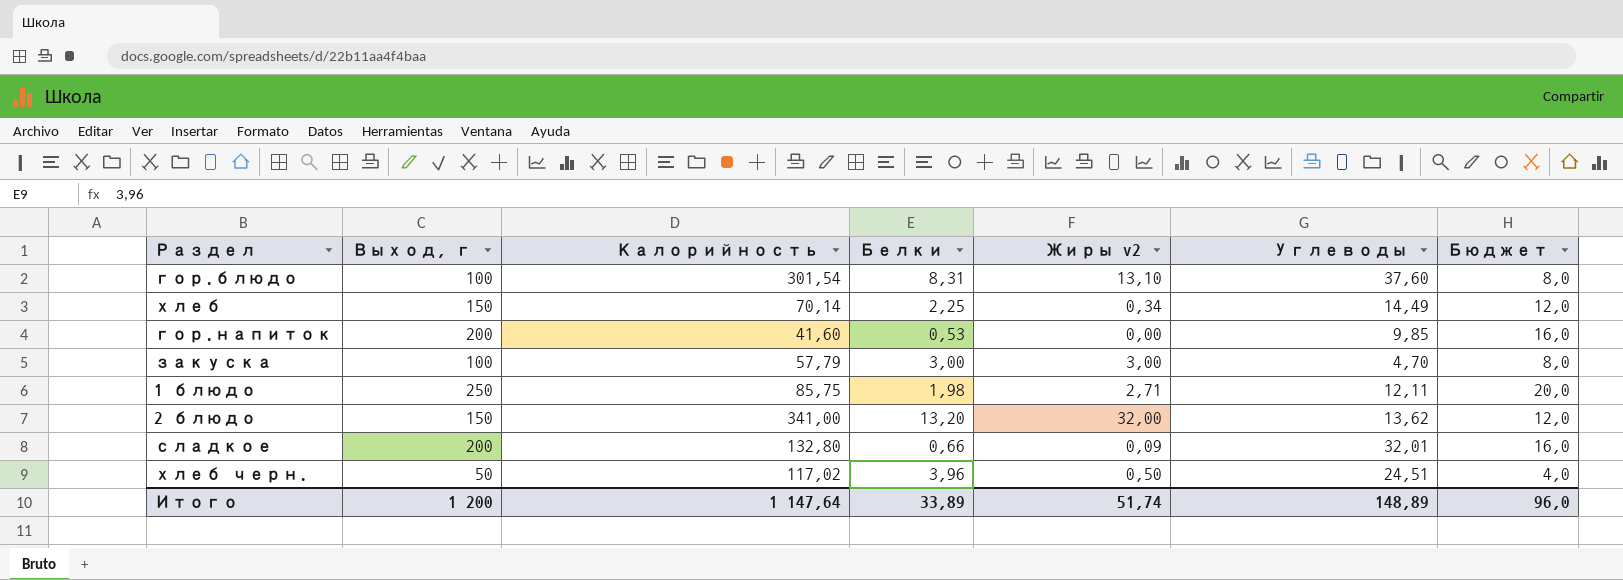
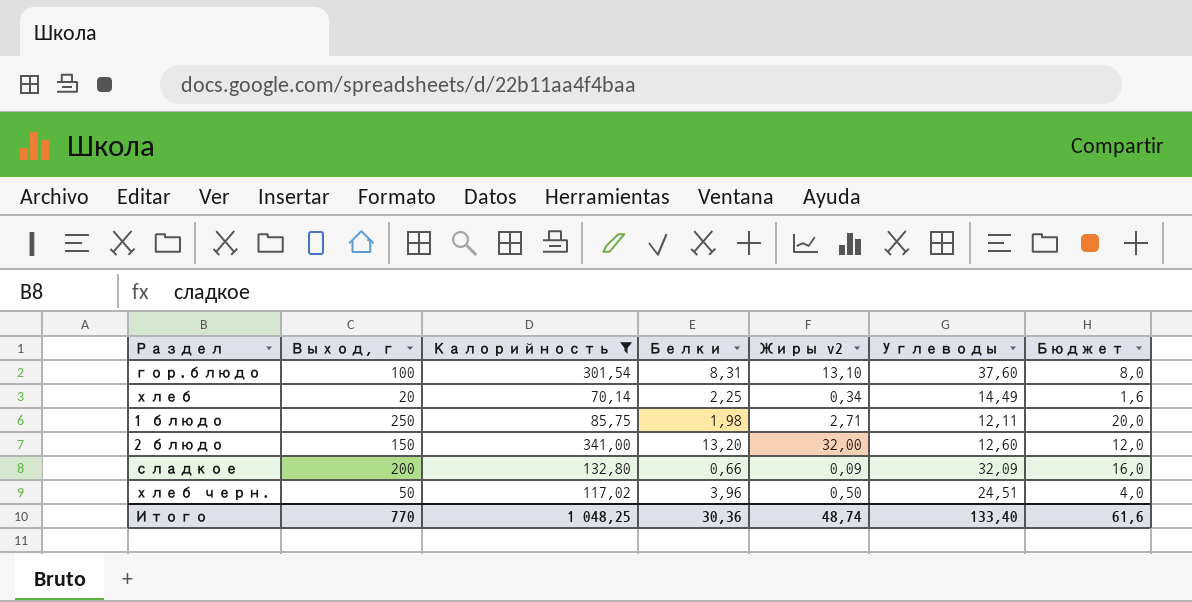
filter: none -> Калорийность >= 70,14
хлеб | Выход, г: 150 -> 20
хлеб | Бюджет: 12,0 -> 1,6
2 блюдо | Углеводы: 13,62 -> 12,60
сладкое | Углеводы: 32,01 -> 32,09
Итого | Выход, г: 1 200 -> 770
Итого | Калорийность: 1 147,64 -> 1 048,25
Итого | Белки: 33,89 -> 30,36
Итого | Жиры v2: 51,74 -> 48,74
Итого | Углеводы: 148,89 -> 133,40
Итого | Бюджет: 96,0 -> 61,6

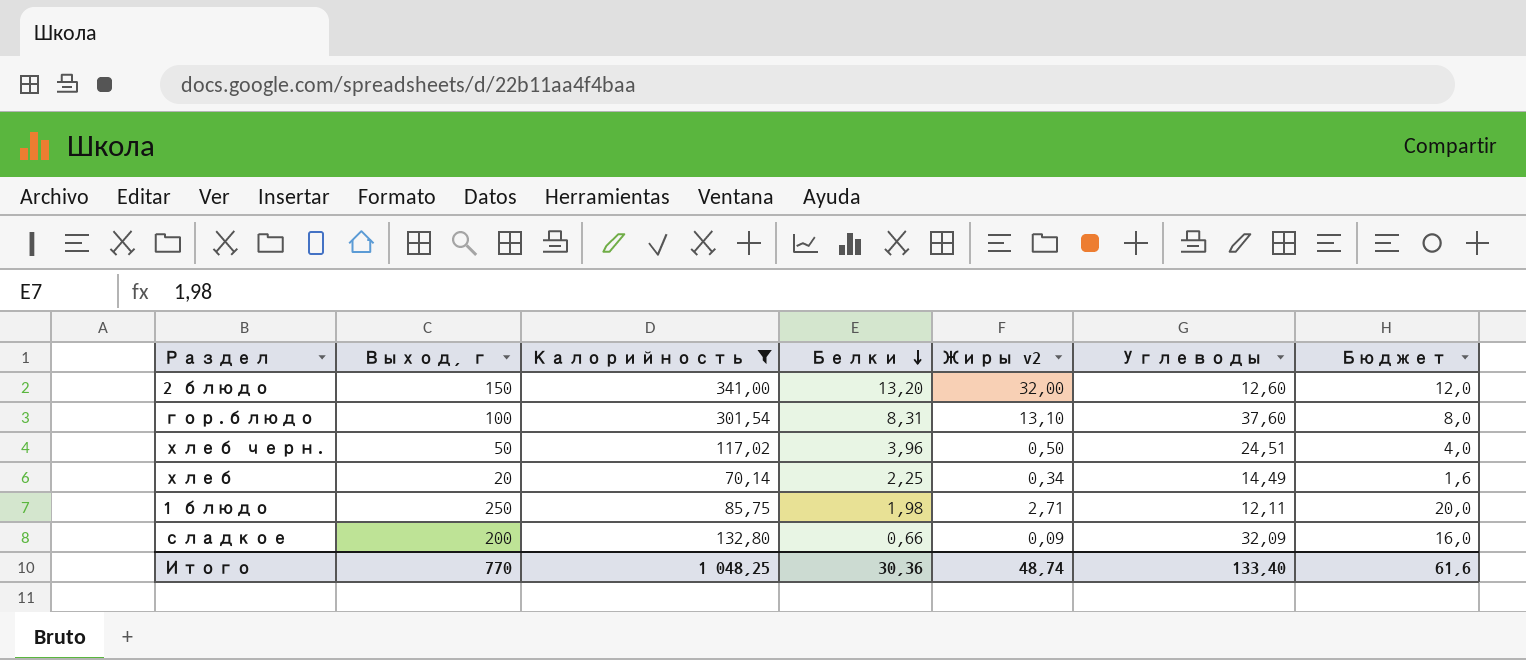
row order: none -> Белки descending

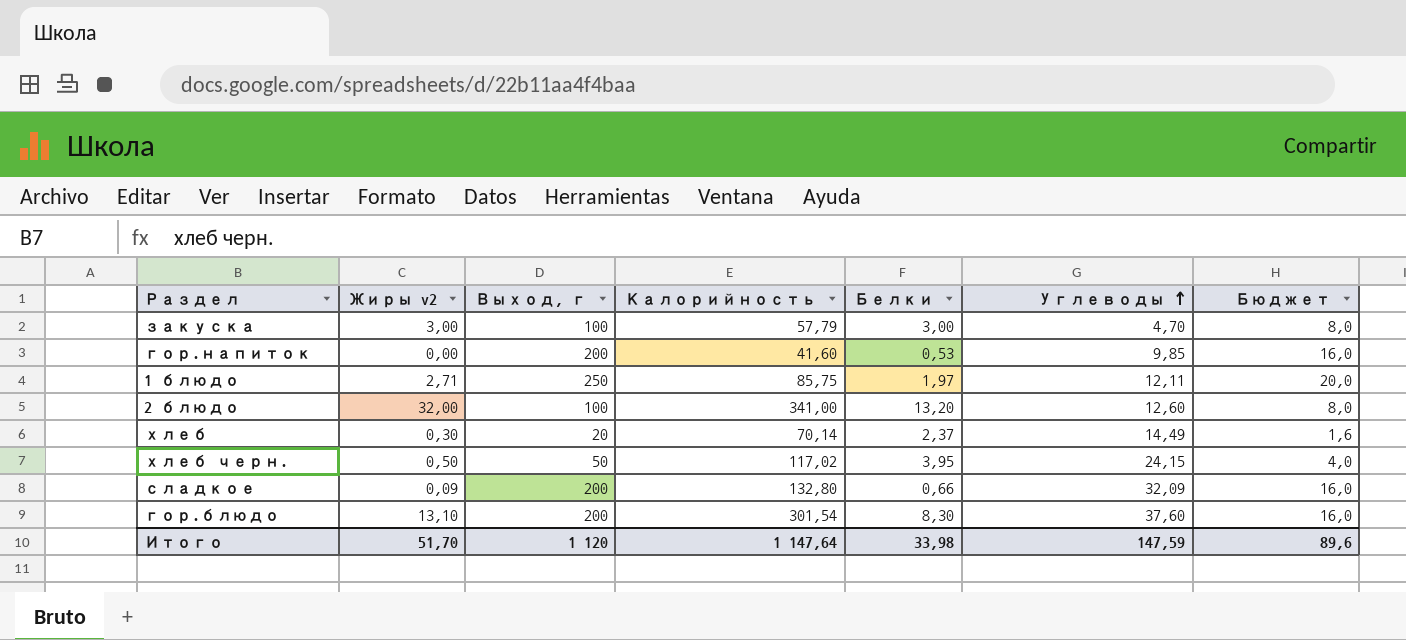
filter: Калорийность >= 70,14 -> none
row order: Белки descending -> Углеводы ascending
column Жиры v2 | position: 5 -> 2
1 блюдо | Белки: 1,98 -> 1,97
2 блюдо | Выход, г: 150 -> 100
2 блюдо | Бюджет: 12,0 -> 8,0
хлеб | Жиры v2: 0,34 -> 0,30
хлеб | Белки: 2,25 -> 2,37
хлеб черн. | Белки: 3,96 -> 3,95
хлеб черн. | Углеводы: 24,51 -> 24,15
гор.блюдо | Выход, г: 100 -> 200
гор.блюдо | Белки: 8,31 -> 8,30
гор.блюдо | Бюджет: 8,0 -> 16,0
Итого | Жиры v2: 48,74 -> 51,70
Итого | Выход, г: 770 -> 1 120
Итого | Калорийность: 1 048,25 -> 1 147,64
Итого | Белки: 30,36 -> 33,98
Итого | Углеводы: 133,40 -> 147,59
Итого | Бюджет: 61,6 -> 89,6

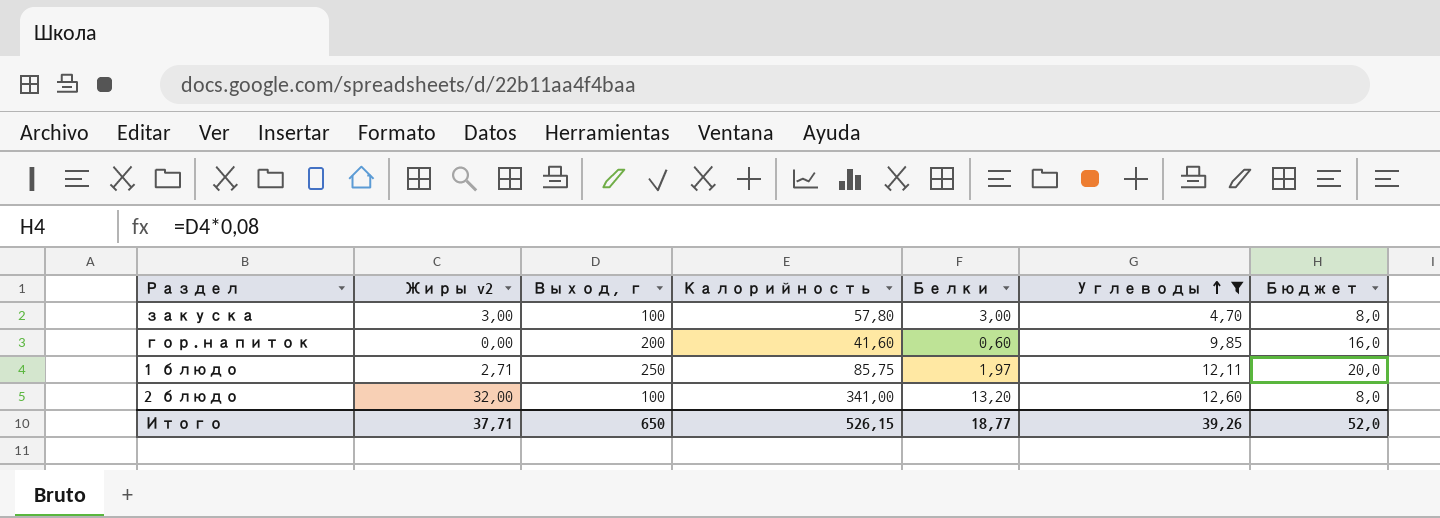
filter: none -> Углеводы <= 12,60
закуска | Калорийность: 57,79 -> 57,80
гор.напиток | Белки: 0,53 -> 0,60
Итого | Жиры v2: 51,70 -> 37,71
Итого | Выход, г: 1 120 -> 650
Итого | Калорийность: 1 147,64 -> 526,15
Итого | Белки: 33,98 -> 18,77
Итого | Углеводы: 147,59 -> 39,26
Итого | Бюджет: 89,6 -> 52,0

